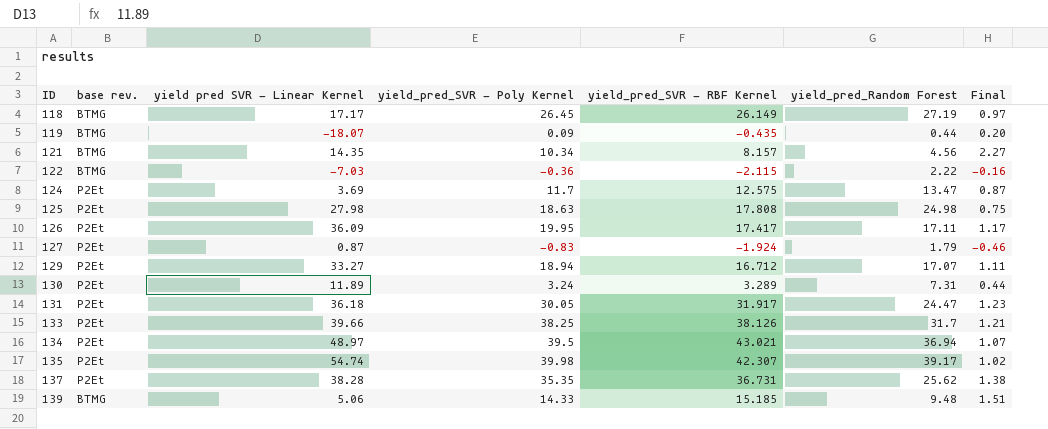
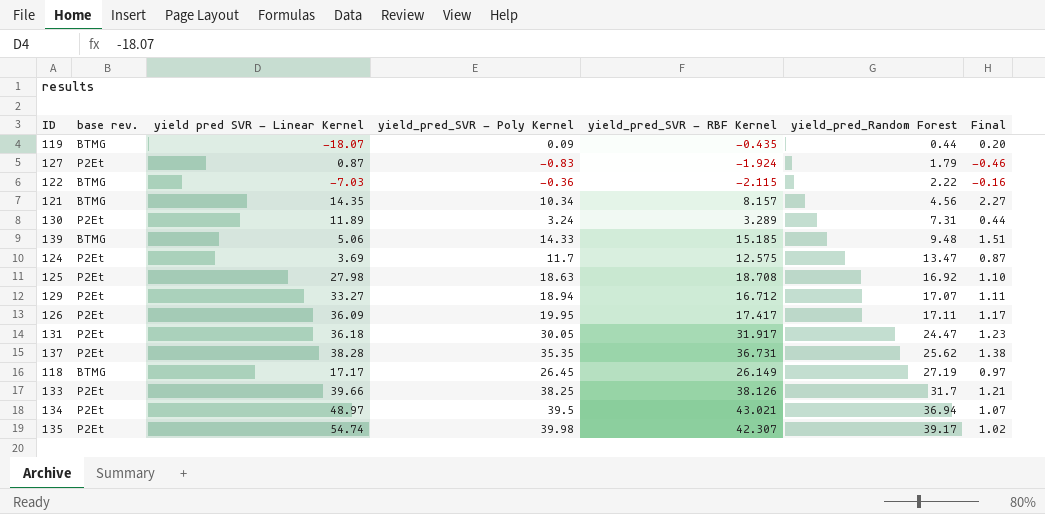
row order: ID ascending -> yield_pred_Random Forest ascending
125 | yield_pred_SVR - RBF Kernel: 17.808 -> 18.708
125 | yield_pred_Random Forest: 24.98 -> 16.92
125 | Final: 0.75 -> 1.10

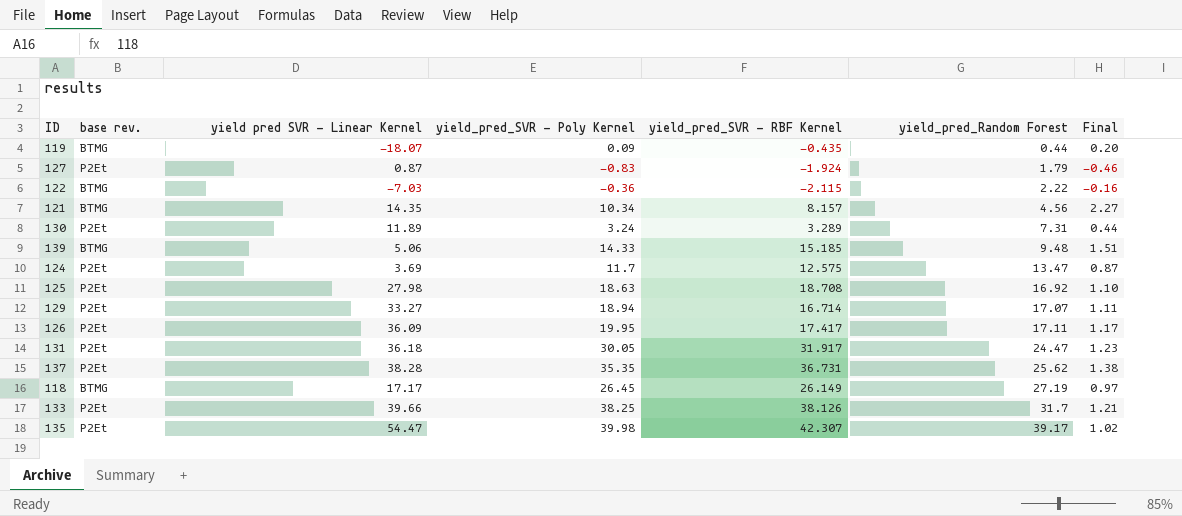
row 134: P2Et | 48.97 | 39.5 | 43.021 | 36.94 | 1.07 -> none
129 | yield_pred_SVR - RBF Kernel: 16.712 -> 16.714
135 | yield pred SVR - Linear Kernel: 54.74 -> 54.47

